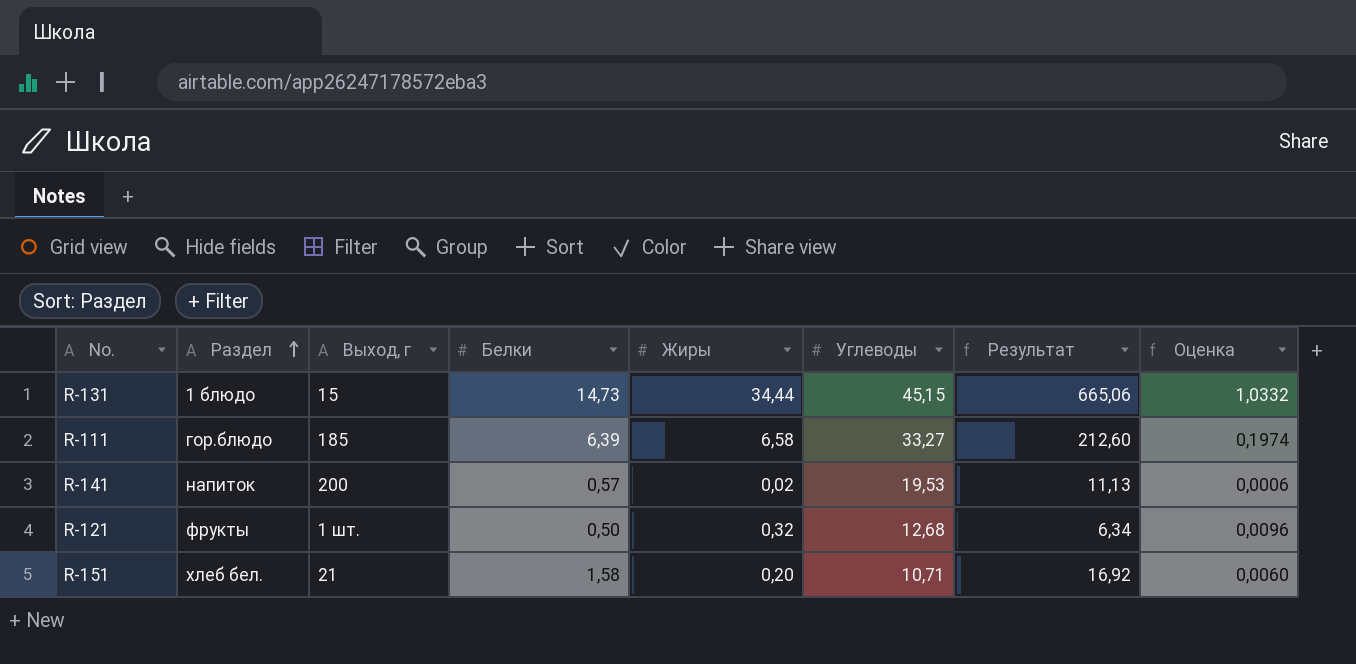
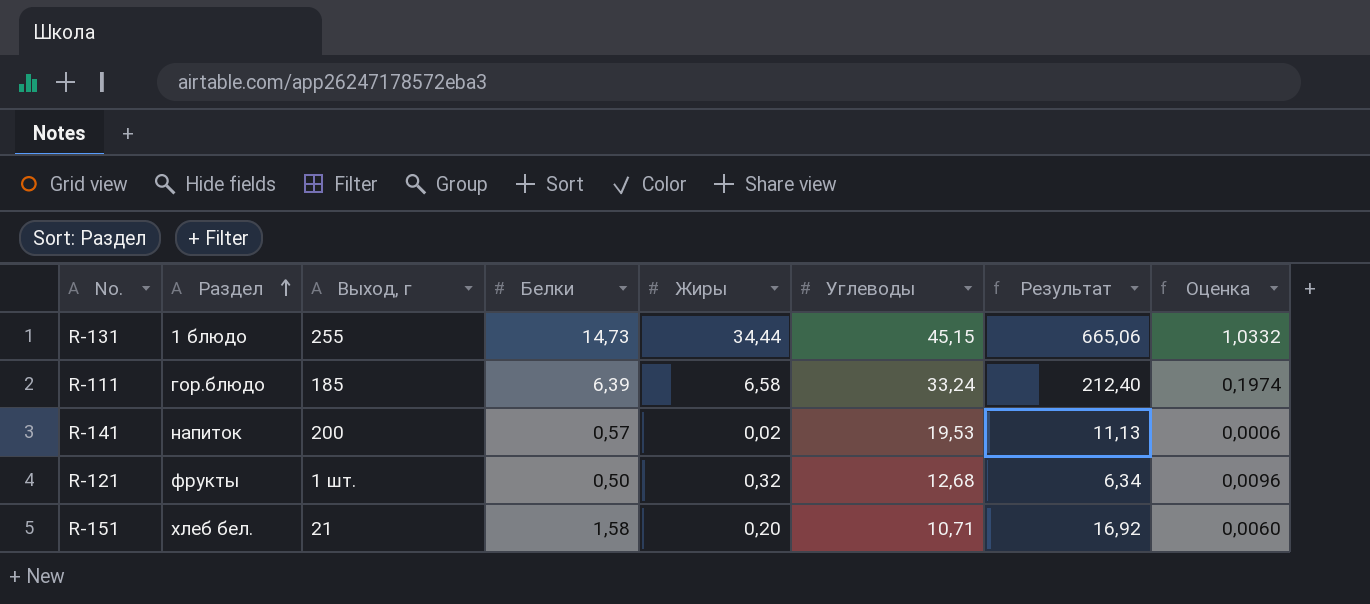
R-131 | Выход, г: 15 -> 255
R-111 | Углеводы: 33,27 -> 33,24
R-111 | Результат: 212,60 -> 212,40

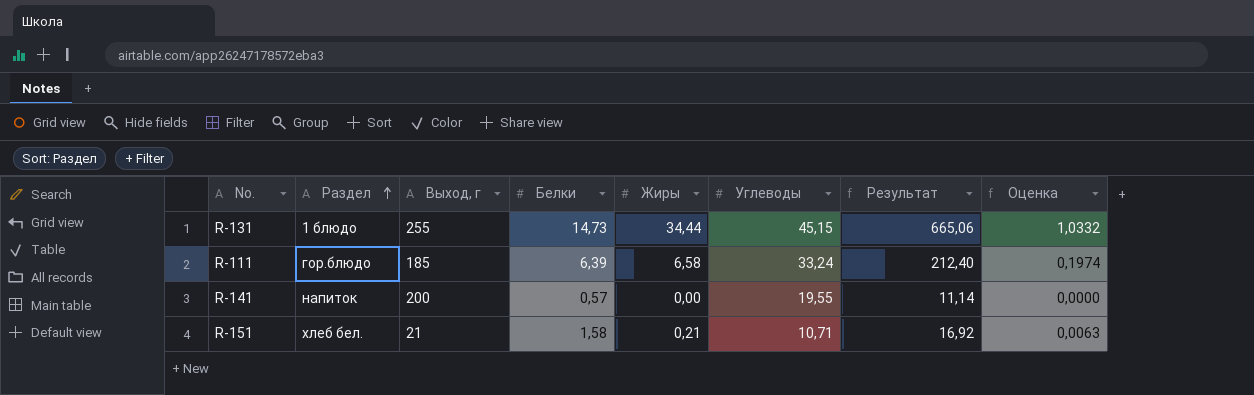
row R-121: фрукты | 1 шт. | 0,50 | 0,32 | 12,68 | 6,34 | 0,0096 -> none
R-141 | Жиры: 0,02 -> 0,00
R-141 | Углеводы: 19,53 -> 19,55
R-141 | Результат: 11,13 -> 11,14
R-141 | Оценка: 0,0006 -> 0,0000
R-151 | Жиры: 0,20 -> 0,21
R-151 | Оценка: 0,0060 -> 0,0063

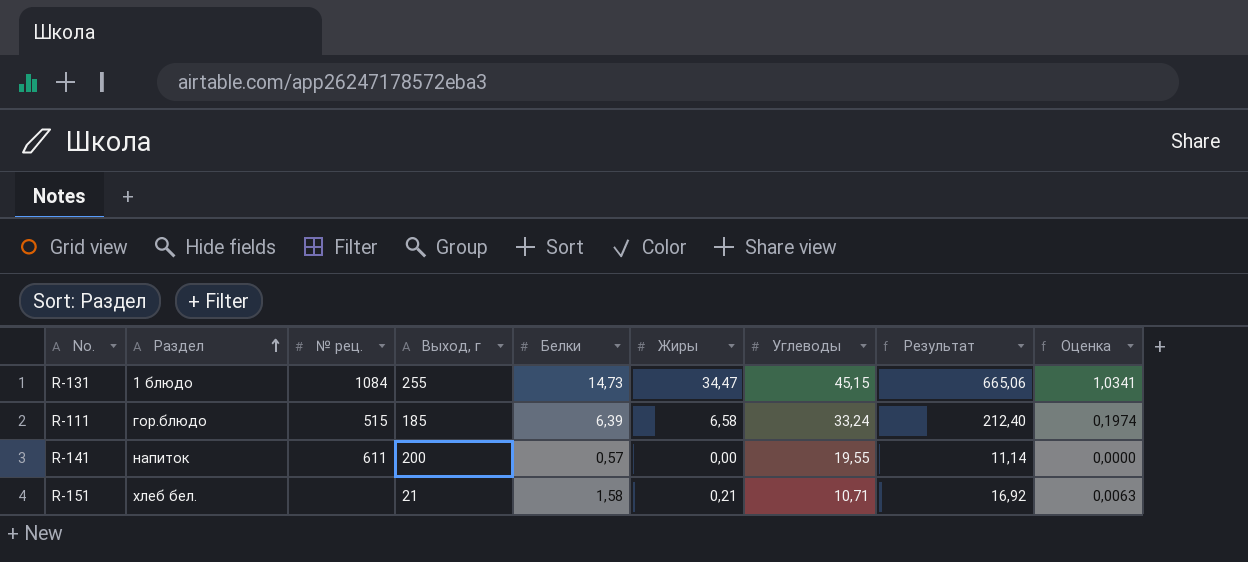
column № рец. | position: none -> 3
R-131 | Жиры: 34,44 -> 34,47
R-131 | Оценка: 1,0332 -> 1,0341

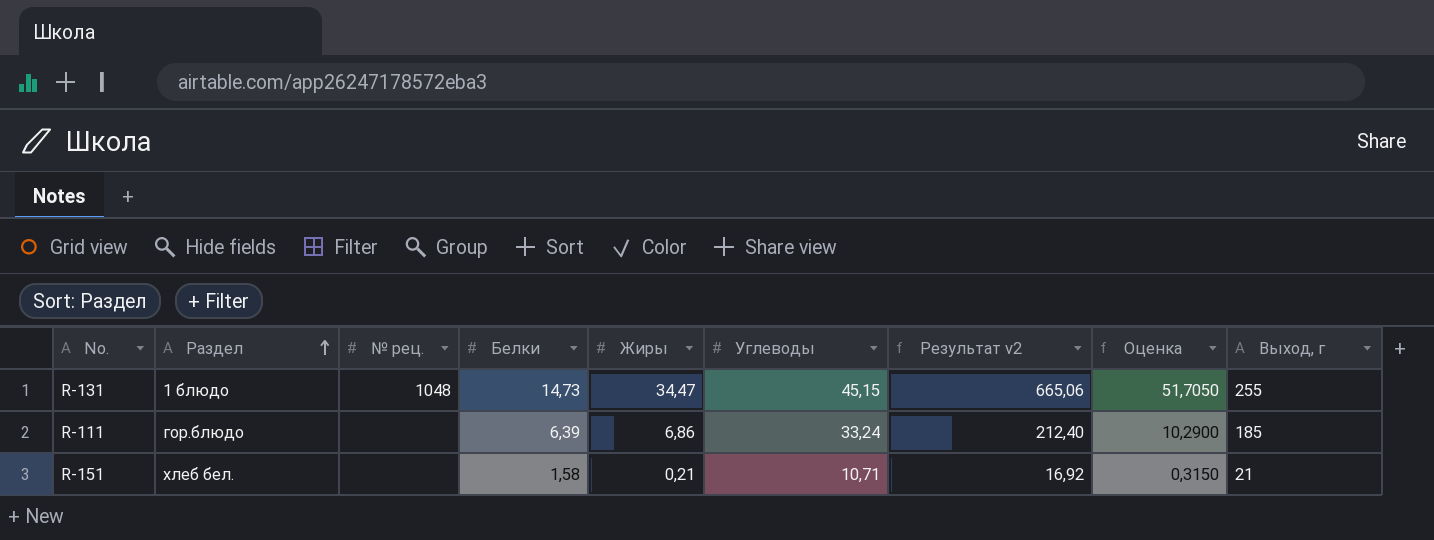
column name: Результат -> Результат v2
column Оценка | formula: [Жиры] * 0,03 -> [Жиры] * 1,5
column Выход, г | position: 4 -> 9
row R-141: напиток | 611 | 200 | 0,57 | 0,00 | 19,55 | 11,14 | 0,0000 -> none
R-131 | № рец.: 1084 -> 1048
R-111 | № рец.: 515 -> none
R-111 | Жиры: 6,58 -> 6,86

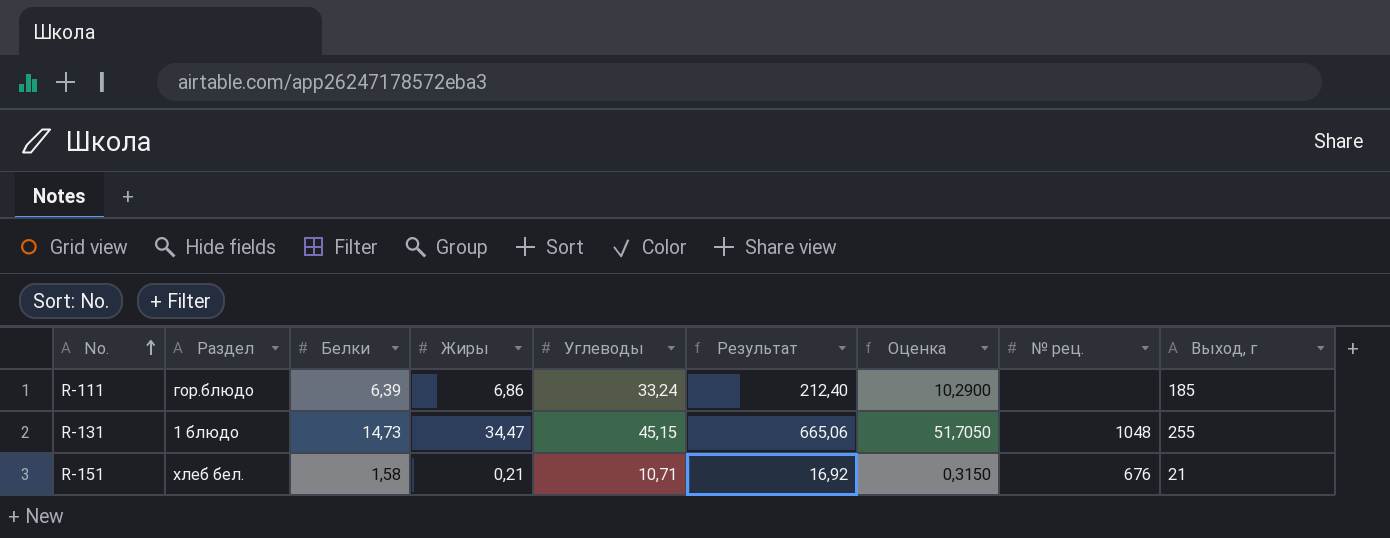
row order: Раздел ascending -> No. ascending
column name: Результат v2 -> Результат
column № рец. | position: 3 -> 8
R-151 | № рец.: none -> 676

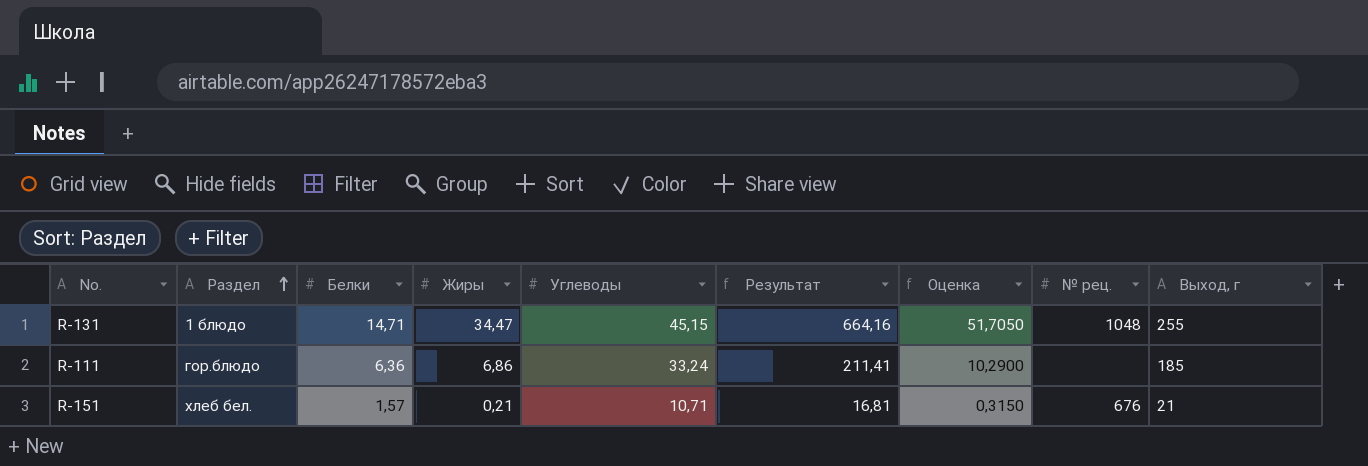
row order: No. ascending -> Раздел ascending
R-131 | Белки: 14,73 -> 14,71
R-131 | Результат: 665,06 -> 664,16
R-111 | Белки: 6,39 -> 6,36
R-111 | Результат: 212,40 -> 211,41
R-151 | Белки: 1,58 -> 1,57
R-151 | Результат: 16,92 -> 16,81

